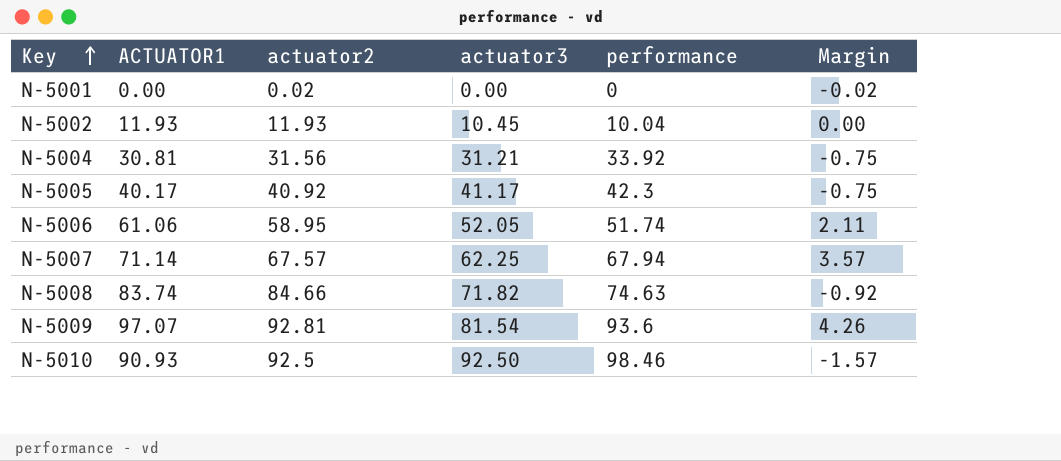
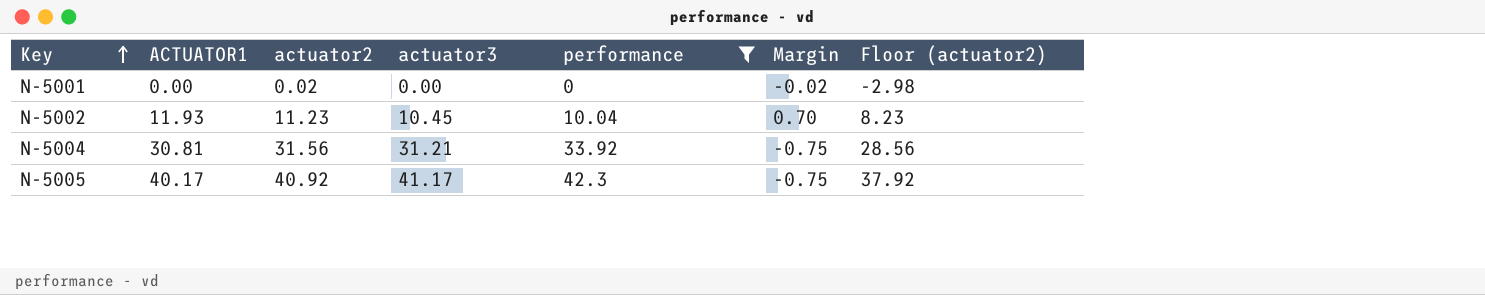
filter: none -> performance <= 42.3
column Floor (actuator2) | formula: none -> [actuator2] - 3
N-5002 | actuator2: 11.93 -> 11.23
N-5002 | Margin: 0.00 -> 0.70

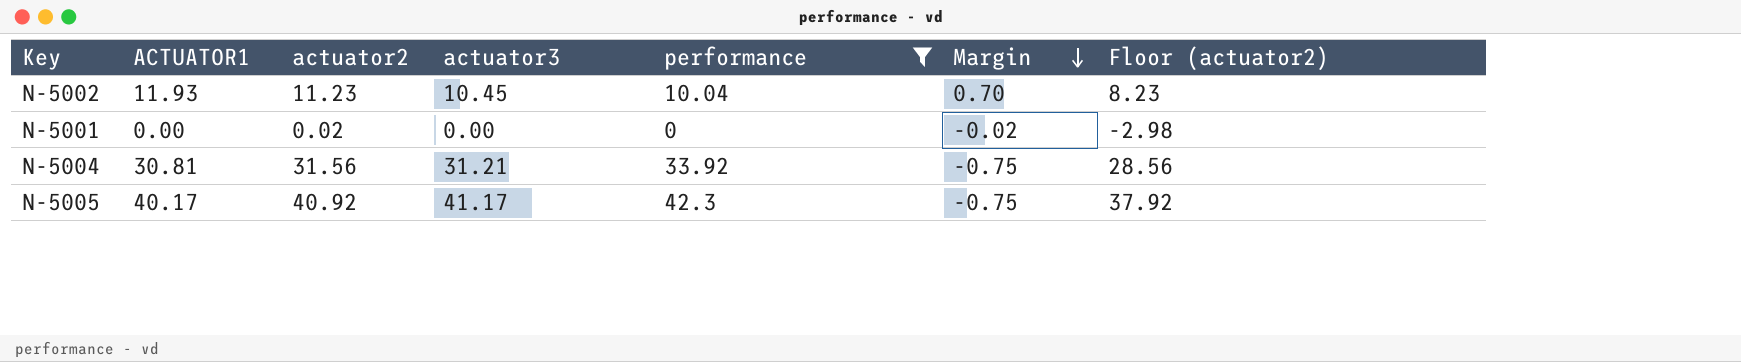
row order: Key ascending -> Margin descending

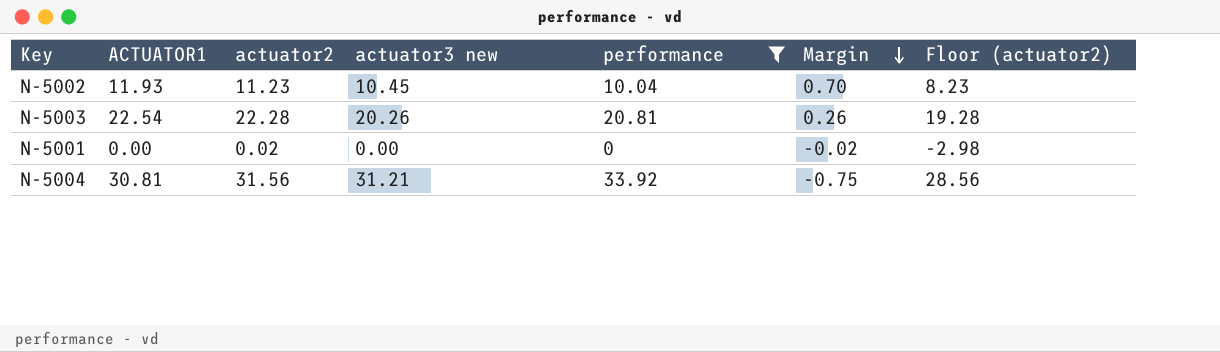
column name: actuator3 -> actuator3 new
row N-5005: 40.17 | 40.92 | 41.17 | 42.3 | -0.75 | 37.92 -> none
row N-5003: none -> 22.54 | 22.28 | 20.26 | 20.81 | 0.26 | 19.28

